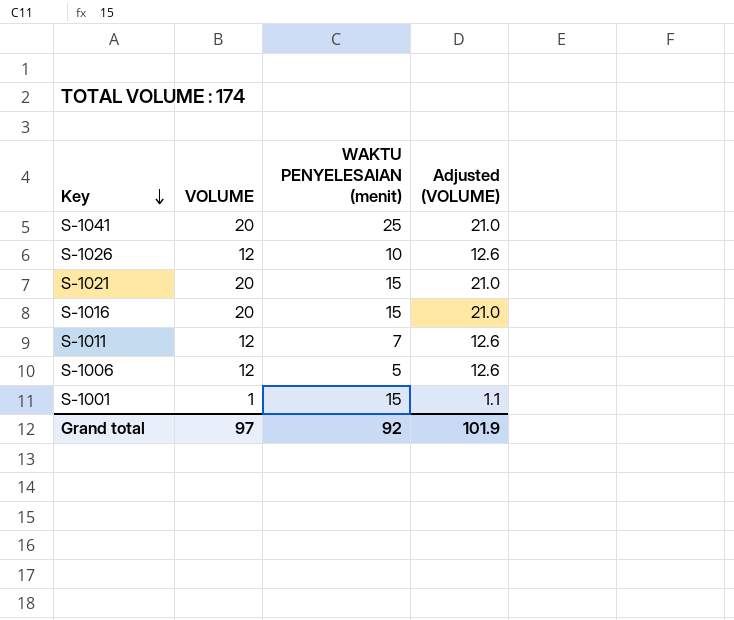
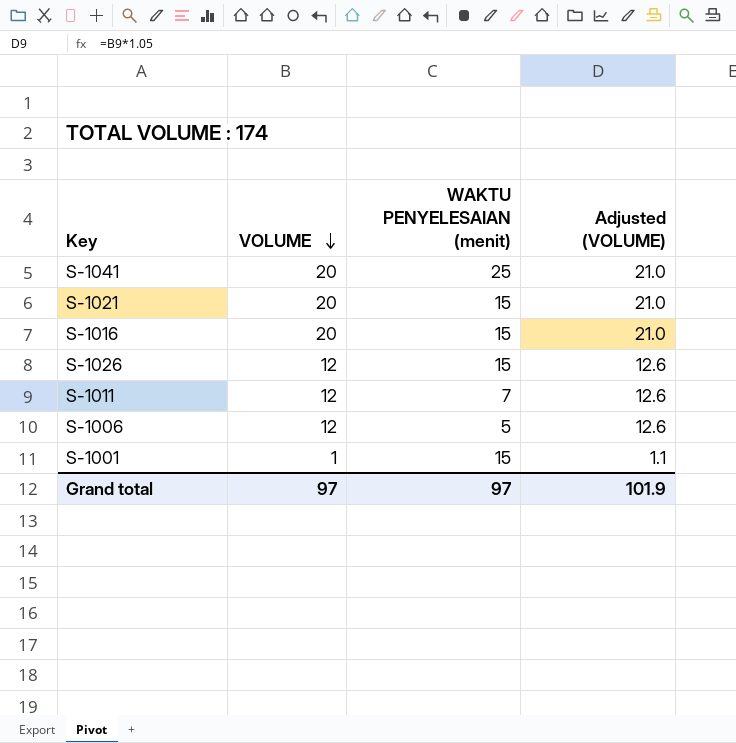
row order: Key descending -> VOLUME descending
S-1026 | WAKTU PENYELESAIAN (menit): 10 -> 15
Grand total | WAKTU PENYELESAIAN (menit): 92 -> 97

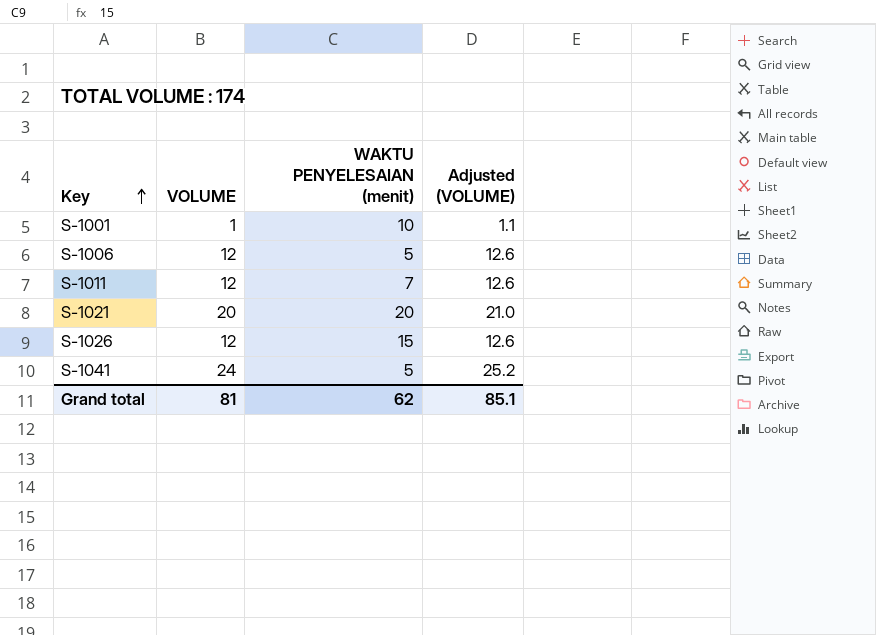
row order: VOLUME descending -> Key ascending
row S-1016: 20 | 15 | 21.0 -> none
S-1001 | WAKTU PENYELESAIAN (menit): 15 -> 10
S-1021 | WAKTU PENYELESAIAN (menit): 15 -> 20
S-1041 | VOLUME: 20 -> 24
S-1041 | WAKTU PENYELESAIAN (menit): 25 -> 5
S-1041 | Adjusted (VOLUME): 21.0 -> 25.2
Grand total | VOLUME: 97 -> 81
Grand total | WAKTU PENYELESAIAN (menit): 97 -> 62
Grand total | Adjusted (VOLUME): 101.9 -> 85.1

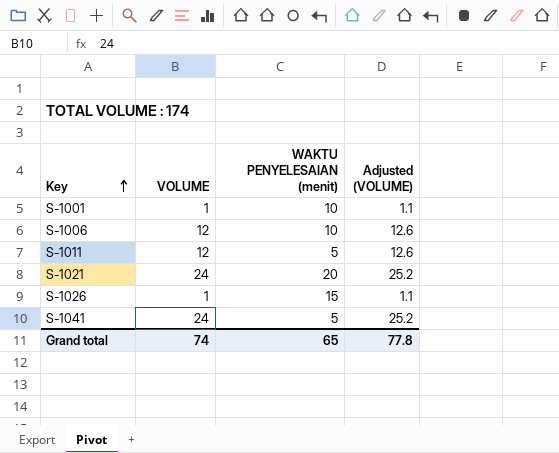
S-1006 | WAKTU PENYELESAIAN (menit): 5 -> 10
S-1011 | WAKTU PENYELESAIAN (menit): 7 -> 5
S-1021 | VOLUME: 20 -> 24
S-1021 | Adjusted (VOLUME): 21.0 -> 25.2
S-1026 | VOLUME: 12 -> 1
S-1026 | Adjusted (VOLUME): 12.6 -> 1.1
Grand total | VOLUME: 81 -> 74
Grand total | WAKTU PENYELESAIAN (menit): 62 -> 65
Grand total | Adjusted (VOLUME): 85.1 -> 77.8

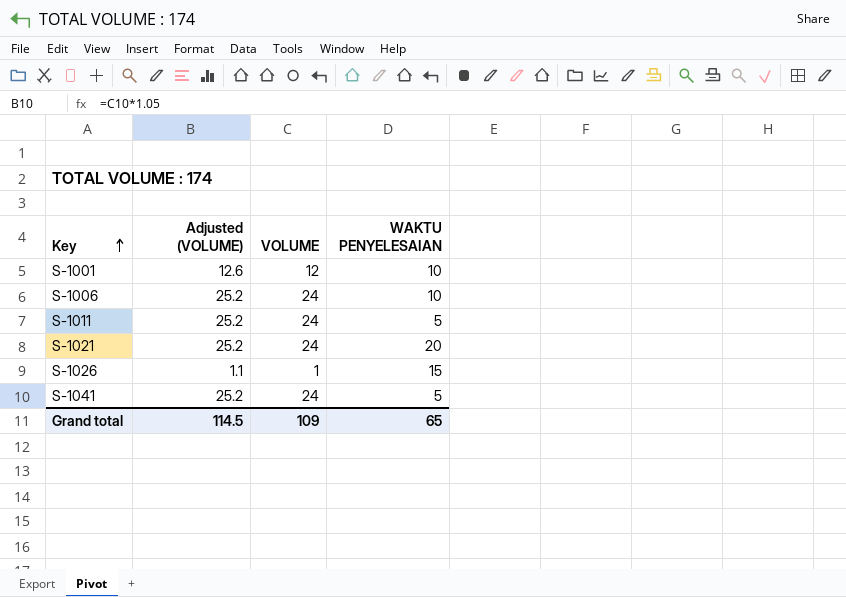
column Adjusted (VOLUME) | position: 4 -> 2
column name: WAKTU PENYELESAIAN (menit) -> WAKTU PENYELESAIAN
S-1001 | Adjusted (VOLUME): 1.1 -> 12.6
S-1001 | VOLUME: 1 -> 12
S-1006 | Adjusted (VOLUME): 12.6 -> 25.2
S-1006 | VOLUME: 12 -> 24
S-1011 | Adjusted (VOLUME): 12.6 -> 25.2
S-1011 | VOLUME: 12 -> 24
Grand total | Adjusted (VOLUME): 77.8 -> 114.5
Grand total | VOLUME: 74 -> 109

